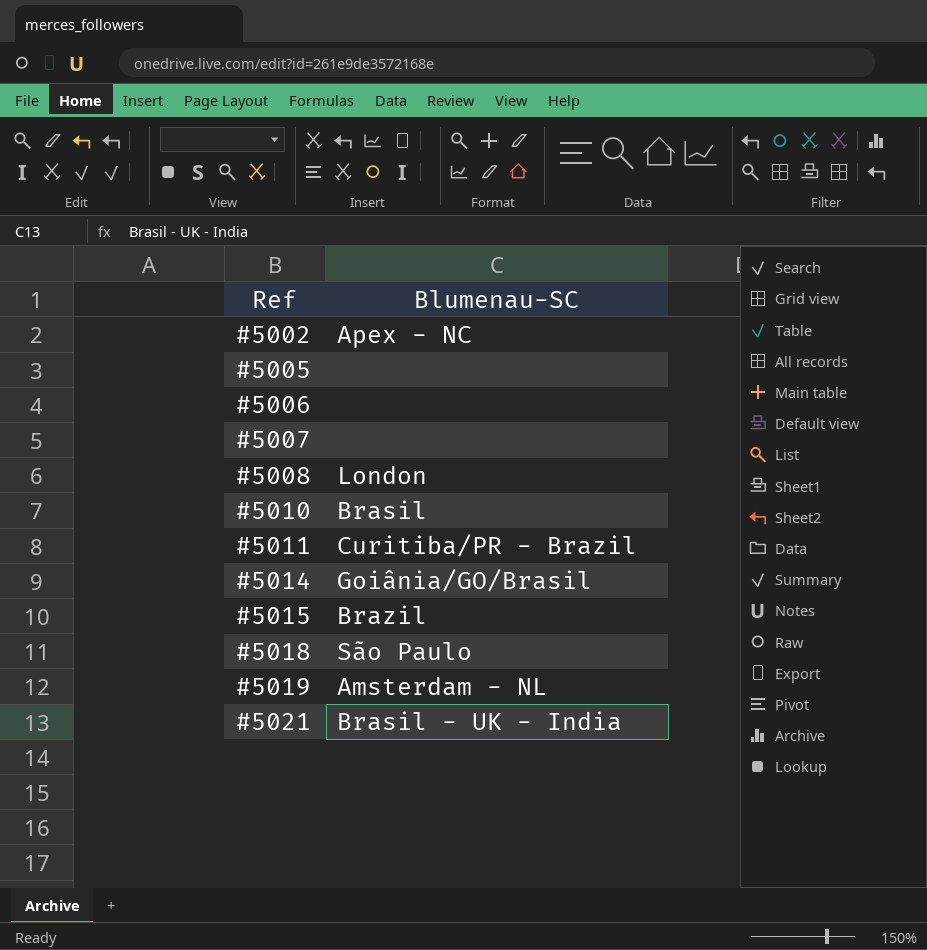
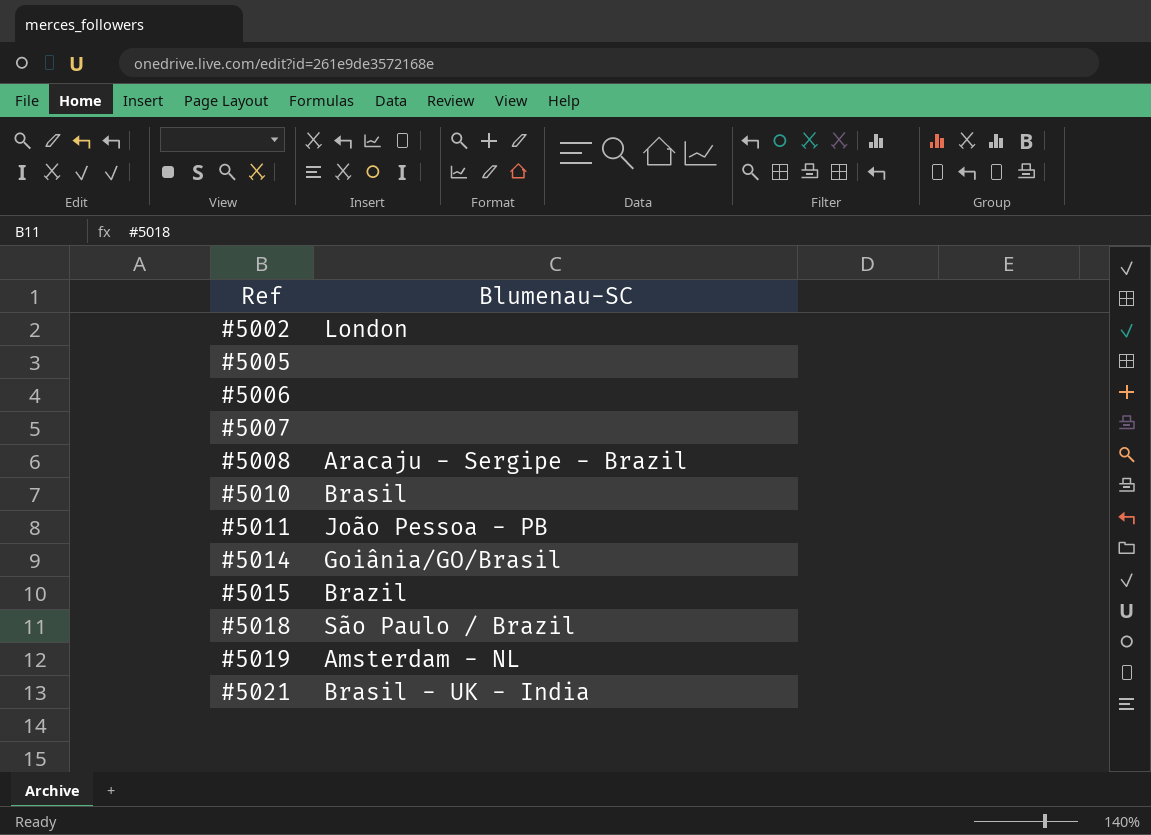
#5002 | Blumenau-SC: Apex - NC -> London
#5008 | Blumenau-SC: London -> Aracaju - Sergipe - Brazil
#5011 | Blumenau-SC: Curitiba/PR - Brazil -> João Pessoa - PB
#5018 | Blumenau-SC: São Paulo -> São Paulo / Brazil

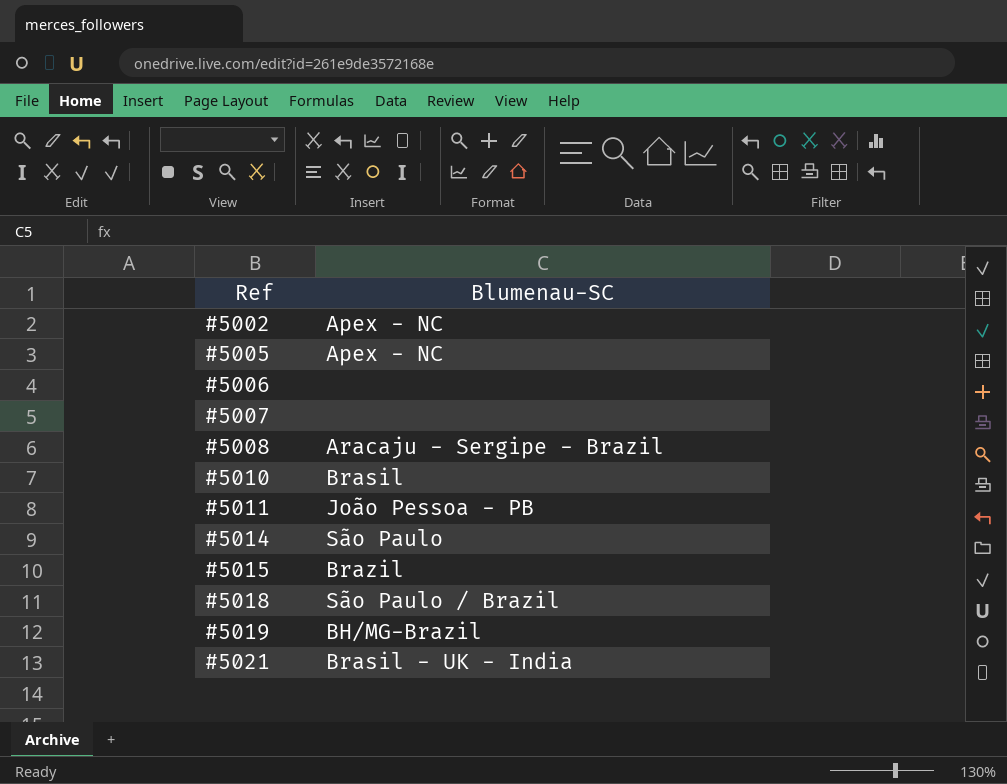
#5002 | Blumenau-SC: London -> Apex - NC
#5005 | Blumenau-SC: none -> Apex - NC
#5014 | Blumenau-SC: Goiânia/GO/Brasil -> São Paulo
#5019 | Blumenau-SC: Amsterdam - NL -> BH/MG-Brazil

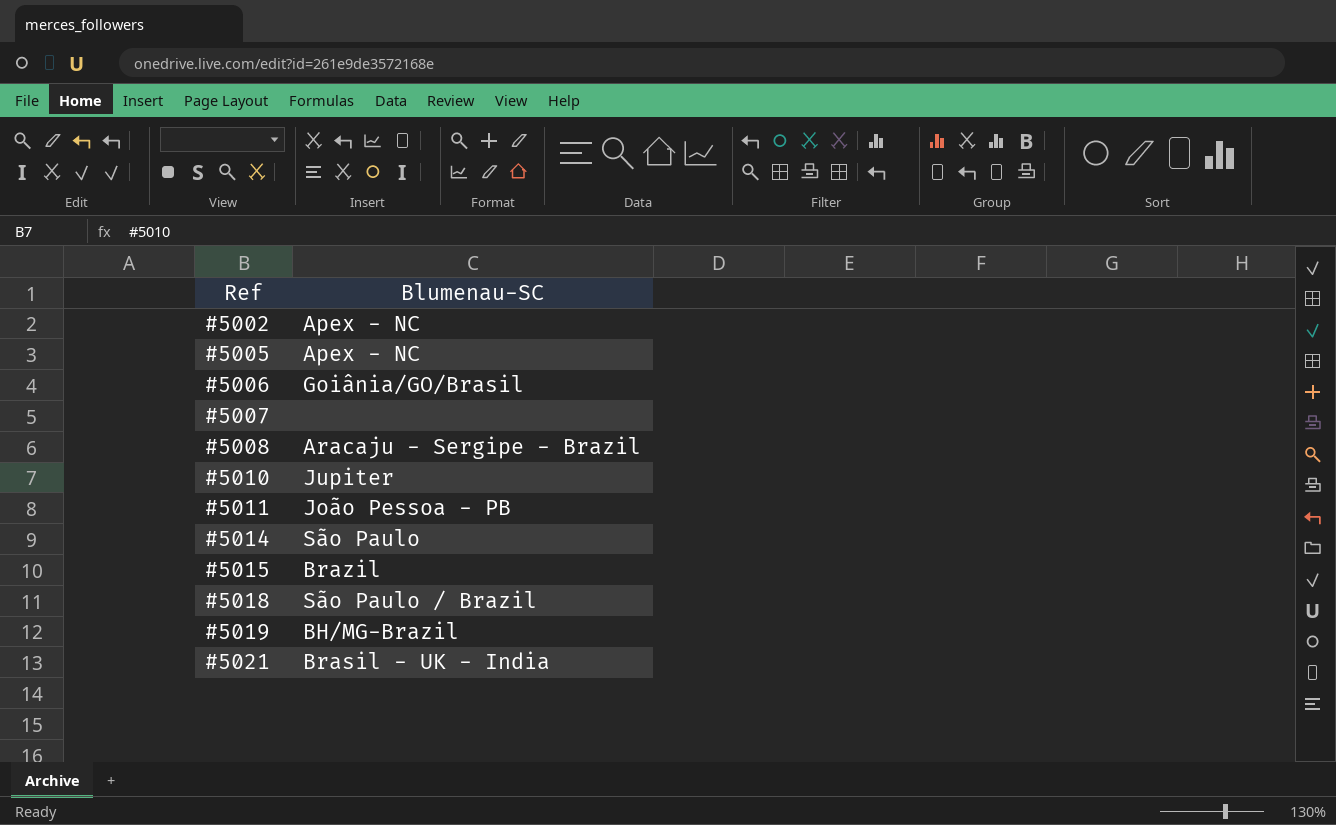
#5006 | Blumenau-SC: none -> Goiânia/GO/Brasil
#5010 | Blumenau-SC: Brasil -> Jupiter

